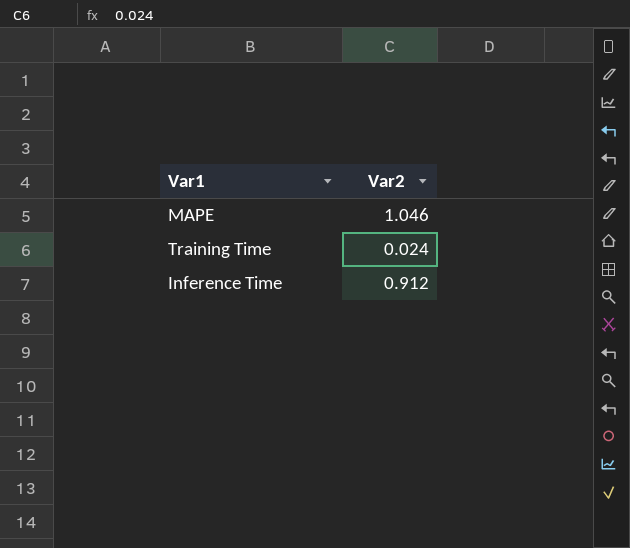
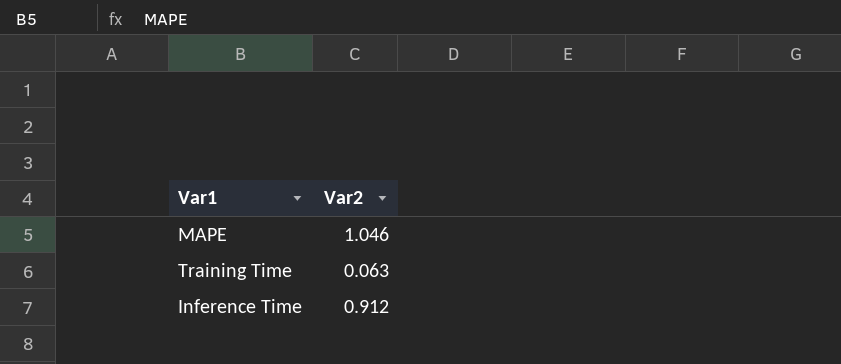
Training Time | Var2: 0.024 -> 0.063

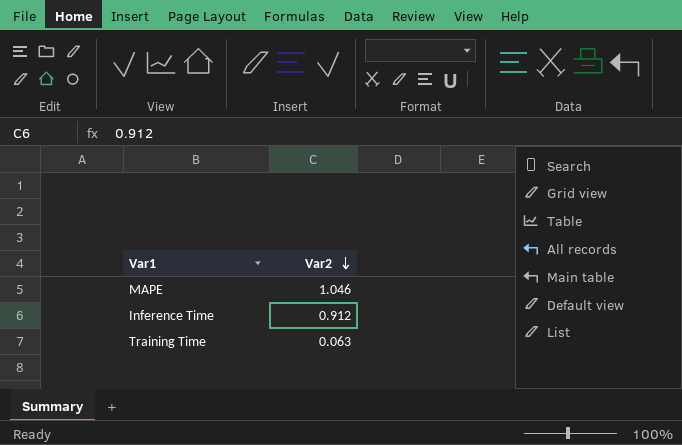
row order: none -> Var2 descending

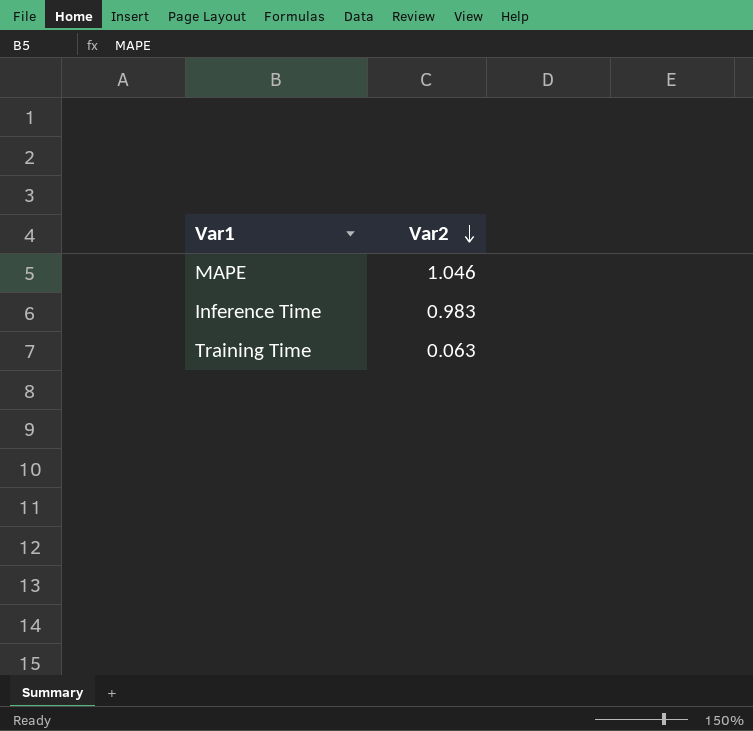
Inference Time | Var2: 0.912 -> 0.983

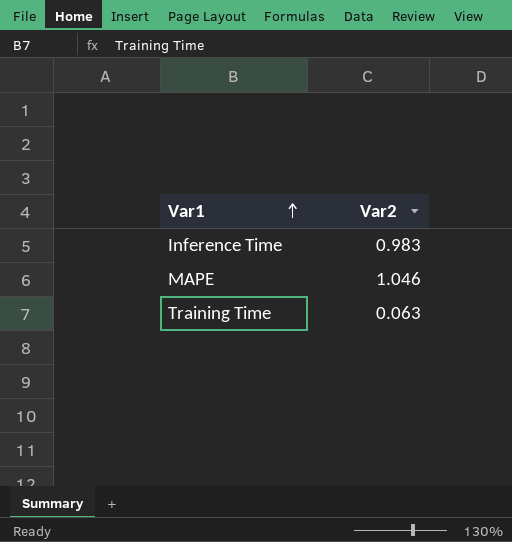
row order: Var2 descending -> Var1 ascending

